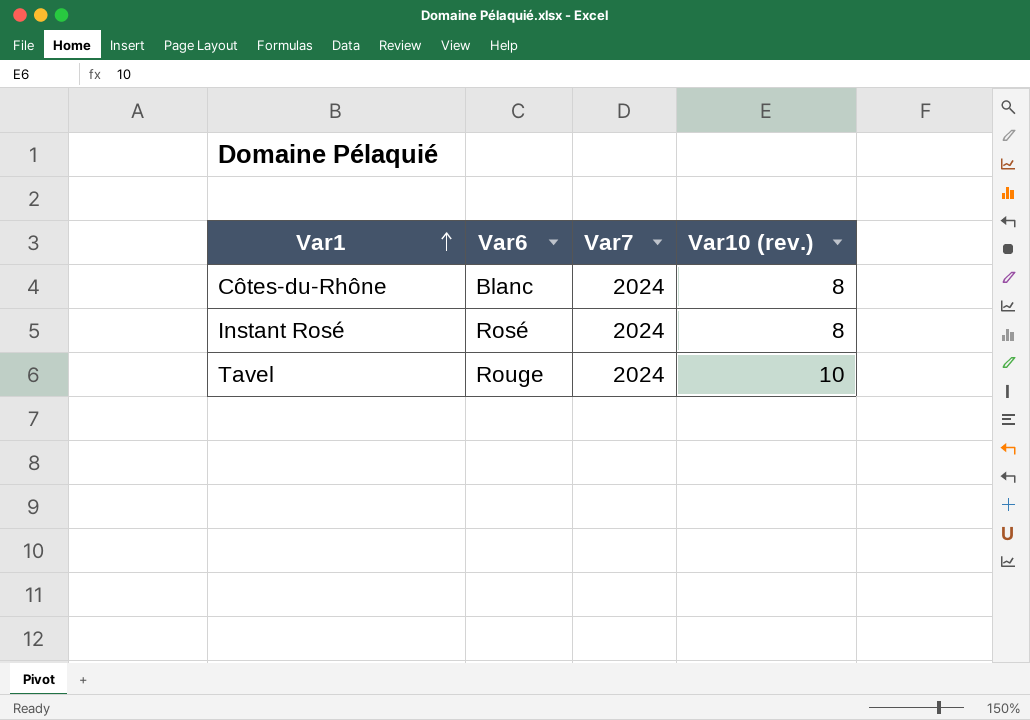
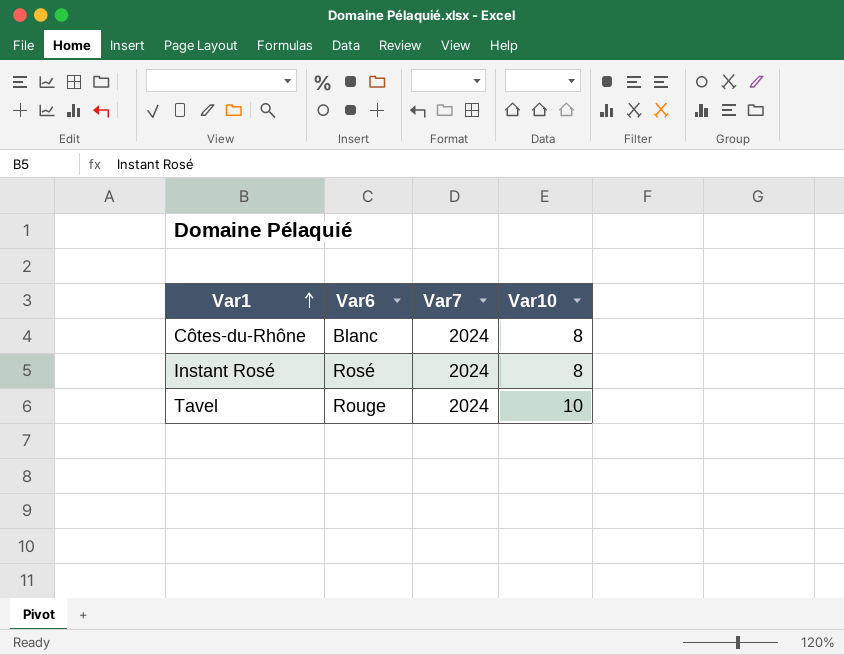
column name: Var10 (rev.) -> Var10

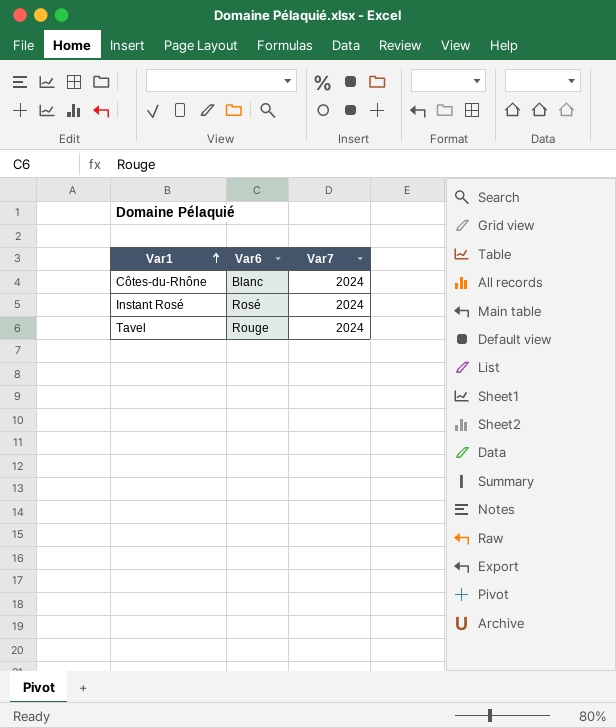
column Var10 | position: 4 -> none

